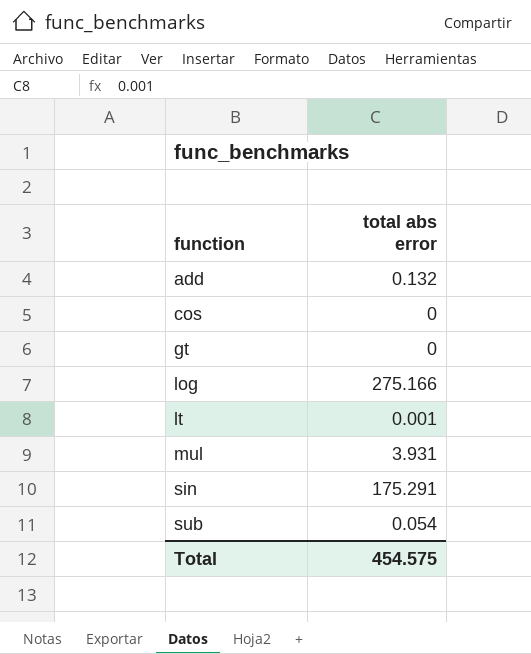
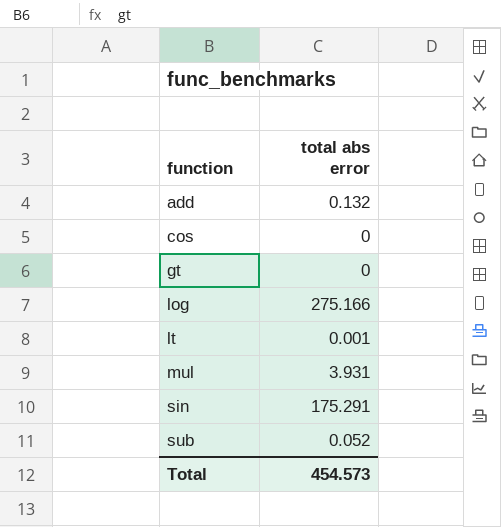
sub | total abs error: 0.054 -> 0.052
Total | total abs error: 454.575 -> 454.573

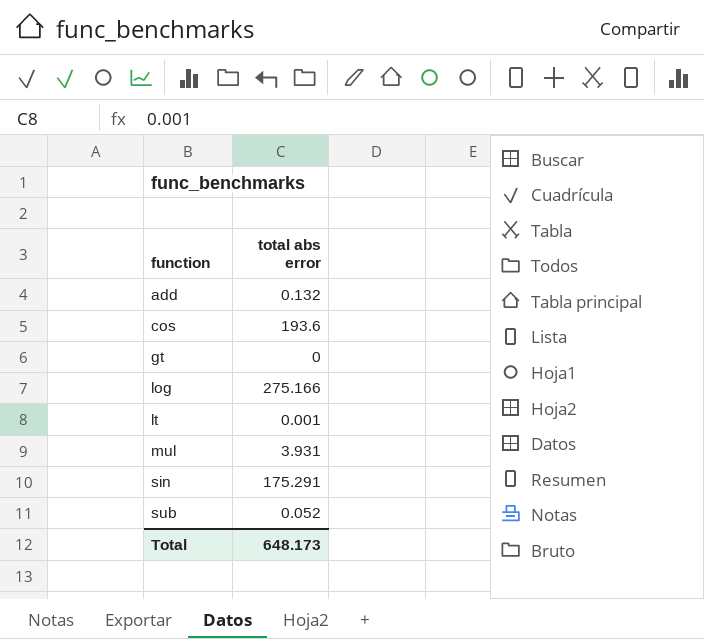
cos | total abs error: 0 -> 193.6
Total | total abs error: 454.573 -> 648.173

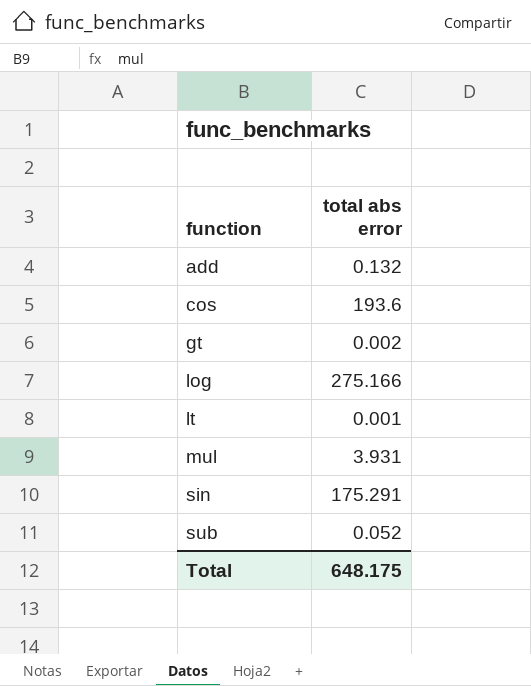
gt | total abs error: 0 -> 0.002
Total | total abs error: 648.173 -> 648.175

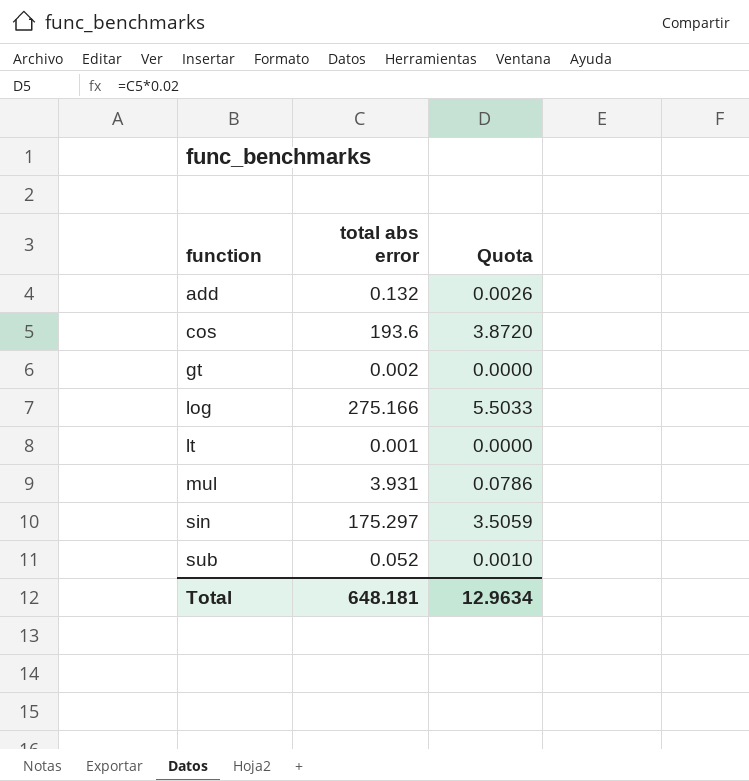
column Quota | formula: none -> [total abs error] * 0.02
sin | total abs error: 175.291 -> 175.297
Total | total abs error: 648.175 -> 648.181

